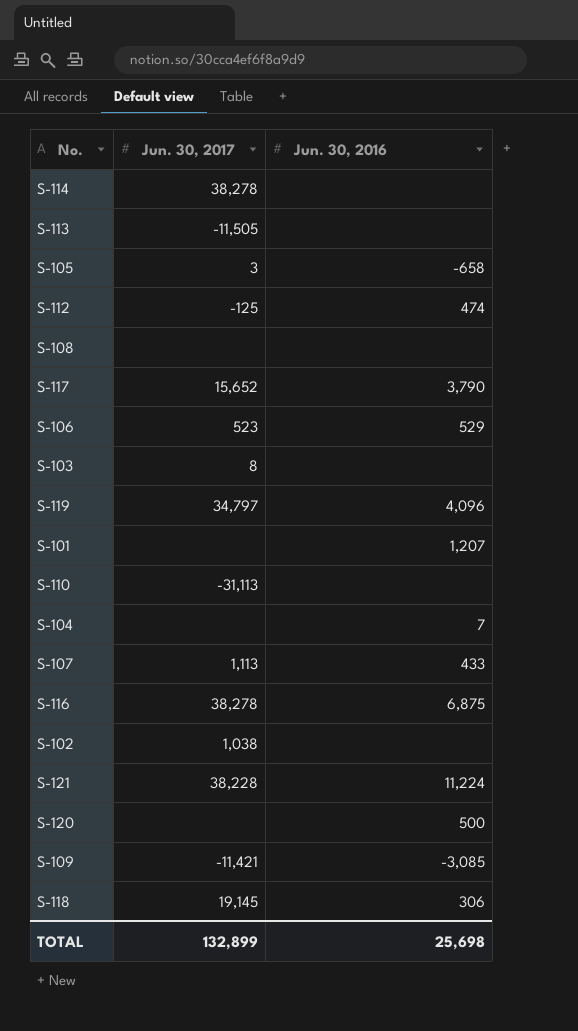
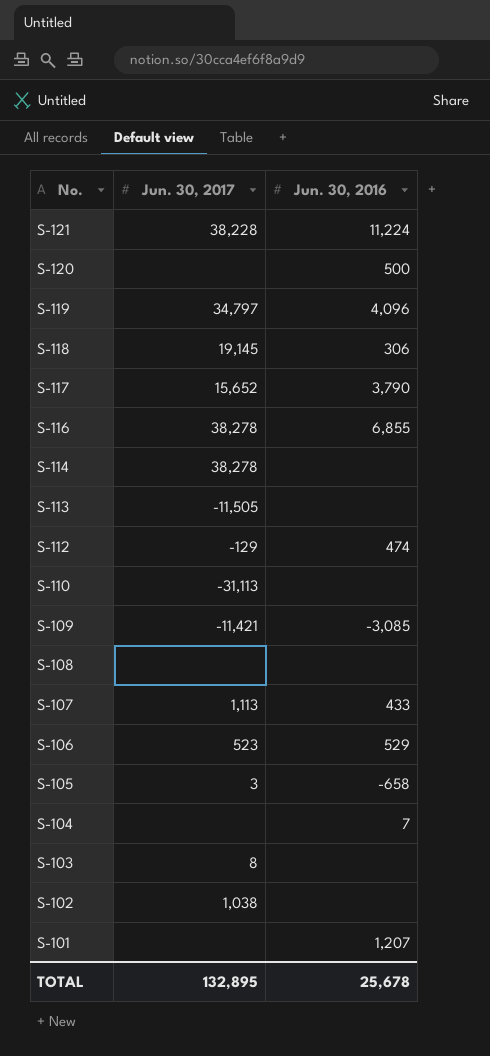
row order: none -> No. descending
S-116 | Jun. 30, 2016: 6,875 -> 6,855
S-112 | Jun. 30, 2017: -125 -> -129
TOTAL | Jun. 30, 2017: 132,899 -> 132,895
TOTAL | Jun. 30, 2016: 25,698 -> 25,678

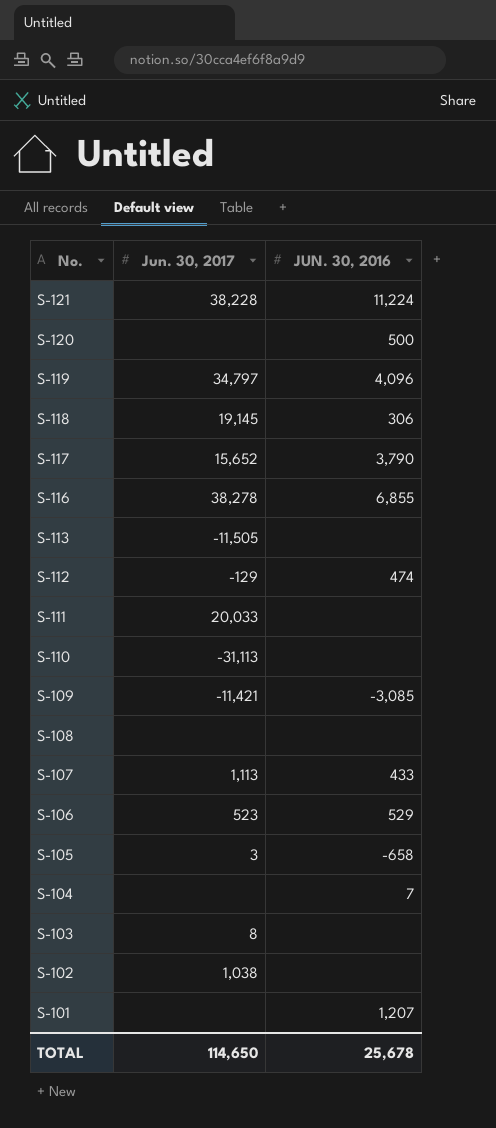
column name: Jun. 30, 2016 -> JUN. 30, 2016
row S-114: 38,278 | none -> none
row S-111: none -> 20,033 | none
TOTAL | Jun. 30, 2017: 132,895 -> 114,650

